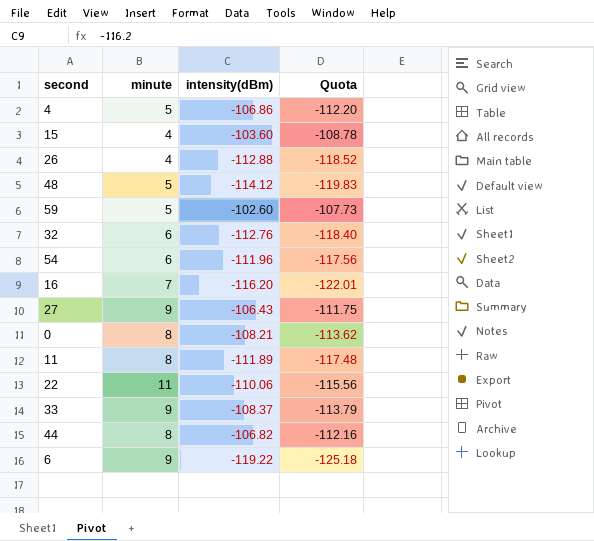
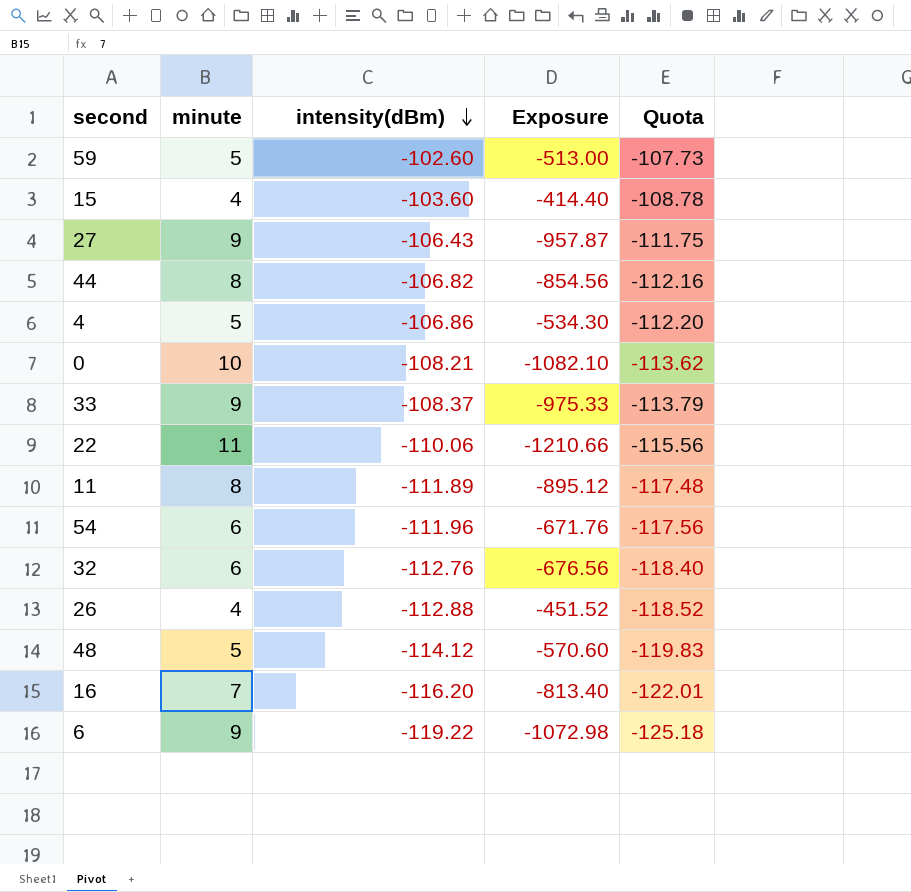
row order: none -> intensity(dBm) descending
column Exposure | formula: none -> [minute] * [intensity(dBm)]
0 | minute: 8 -> 10

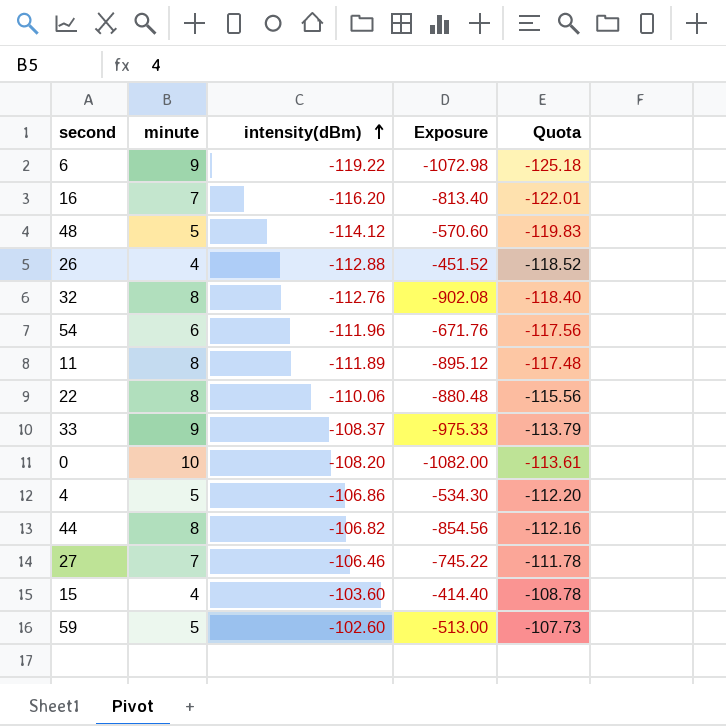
row order: intensity(dBm) descending -> intensity(dBm) ascending
32 | minute: 6 -> 8
32 | Exposure: -676.56 -> -902.08
22 | minute: 11 -> 8
22 | Exposure: -1210.66 -> -880.48
0 | intensity(dBm): -108.21 -> -108.20
0 | Exposure: -1082.10 -> -1082.00
0 | Quota: -113.62 -> -113.61
27 | minute: 9 -> 7
27 | intensity(dBm): -106.43 -> -106.46
27 | Exposure: -957.87 -> -745.22
27 | Quota: -111.75 -> -111.78

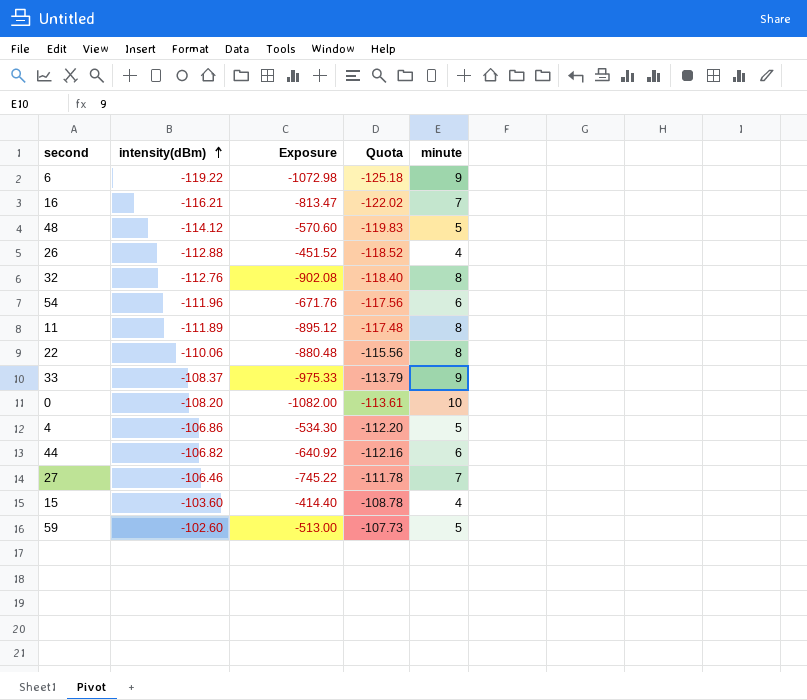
column minute | position: 2 -> 5
16 | intensity(dBm): -116.20 -> -116.21
16 | Exposure: -813.40 -> -813.47
16 | Quota: -122.01 -> -122.02
44 | Exposure: -854.56 -> -640.92
44 | minute: 8 -> 6

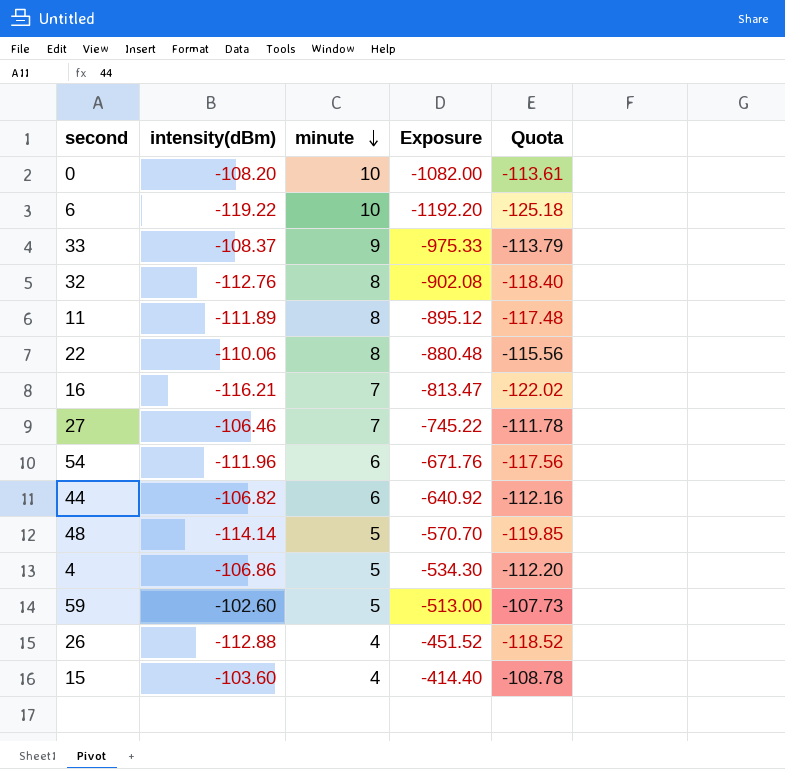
row order: intensity(dBm) ascending -> minute descending
column minute | position: 5 -> 3
6 | minute: 9 -> 10
6 | Exposure: -1072.98 -> -1192.20
48 | intensity(dBm): -114.12 -> -114.14
48 | Exposure: -570.60 -> -570.70
48 | Quota: -119.83 -> -119.85

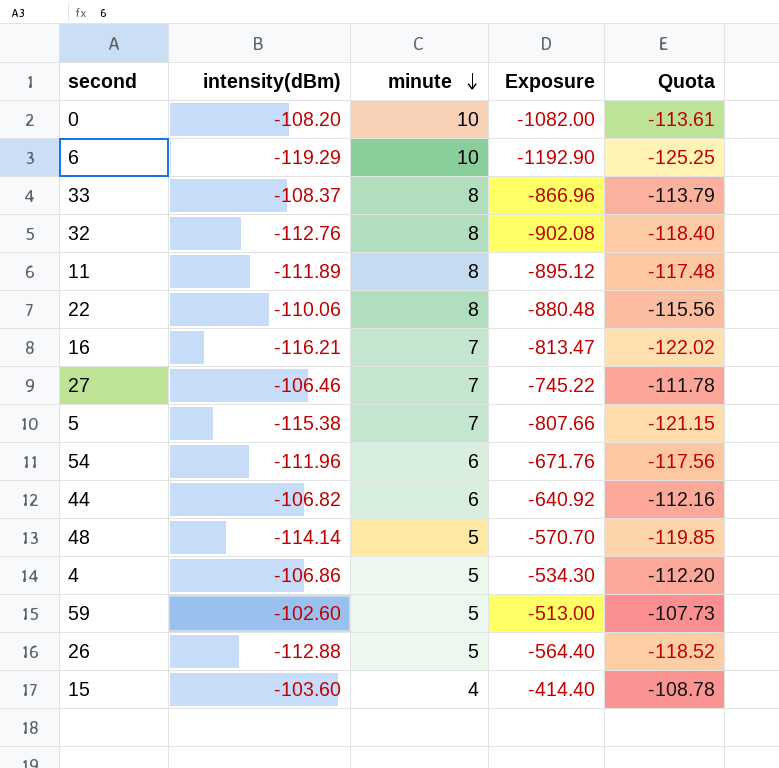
6 | intensity(dBm): -119.22 -> -119.29
6 | Exposure: -1192.20 -> -1192.90
6 | Quota: -125.18 -> -125.25
33 | minute: 9 -> 8
33 | Exposure: -975.33 -> -866.96
row 5: none -> -115.38 | 7 | -807.66 | -121.15
26 | minute: 4 -> 5
26 | Exposure: -451.52 -> -564.40

